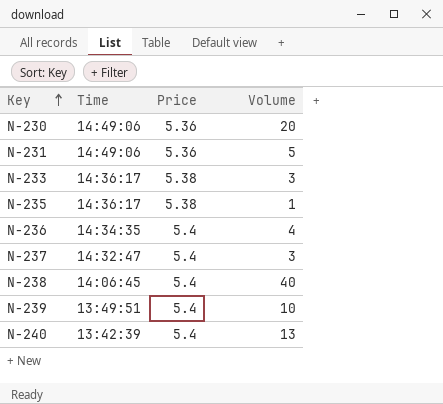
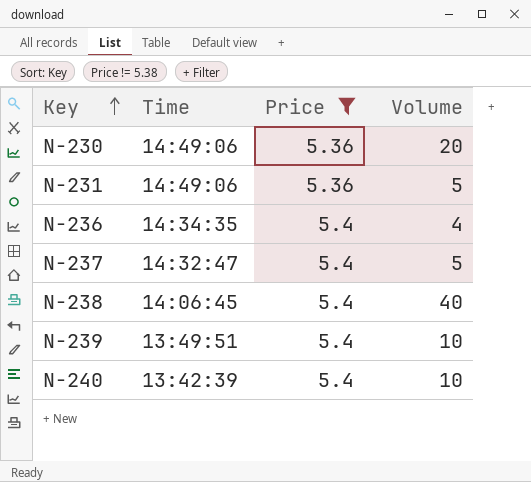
filter: none -> Price != 5.38
N-237 | Volume: 3 -> 5
N-240 | Volume: 13 -> 10

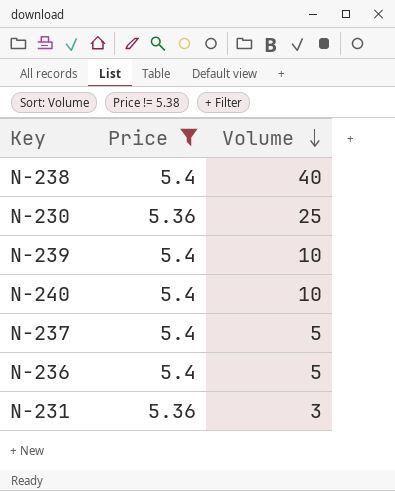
row order: Key ascending -> Volume descending
column Time | position: 2 -> none
N-230 | Volume: 20 -> 25
N-236 | Volume: 4 -> 5
N-231 | Volume: 5 -> 3

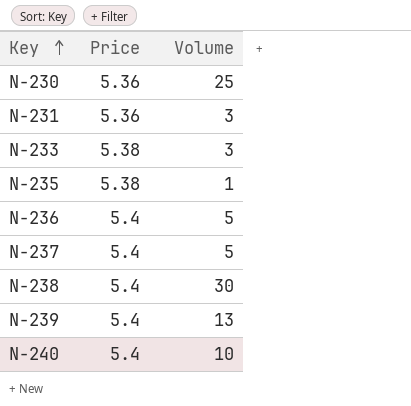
filter: Price != 5.38 -> none
row order: Volume descending -> Key ascending
N-238 | Volume: 40 -> 30
N-239 | Volume: 10 -> 13

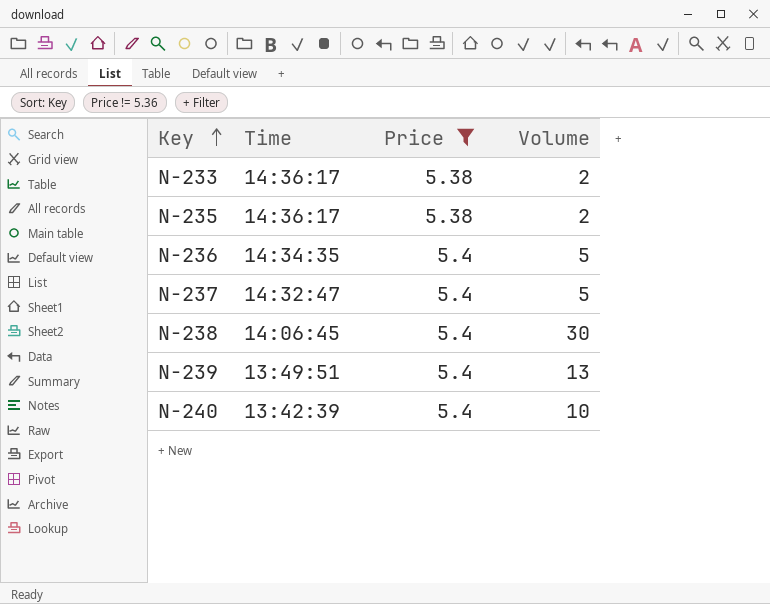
filter: none -> Price != 5.36
column Time | position: none -> 2
N-233 | Volume: 3 -> 2
N-235 | Volume: 1 -> 2

